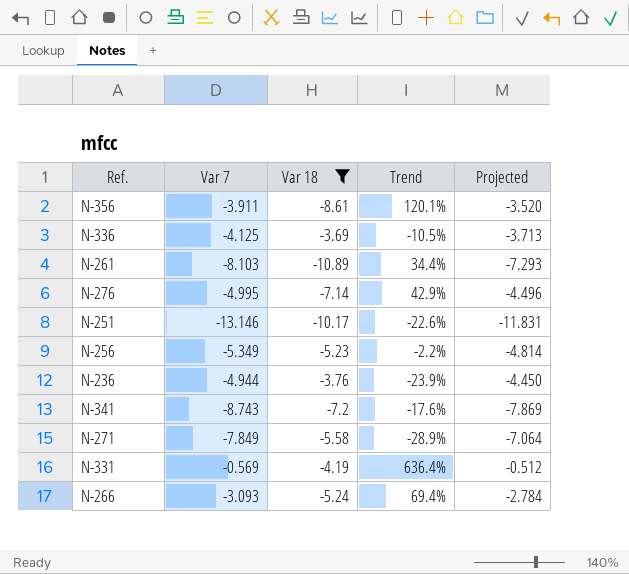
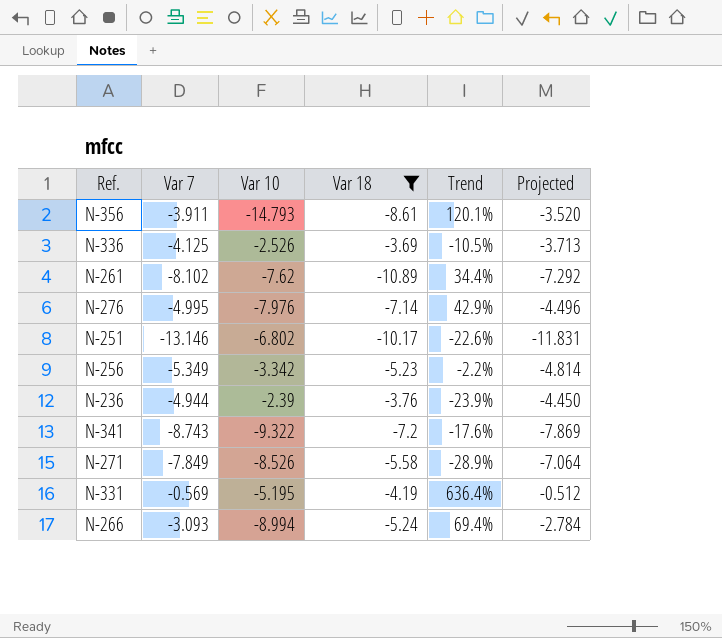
column Var 10 | position: none -> 3
N-261 | Var 7: -8.103 -> -8.102
N-261 | Projected: -7.293 -> -7.292

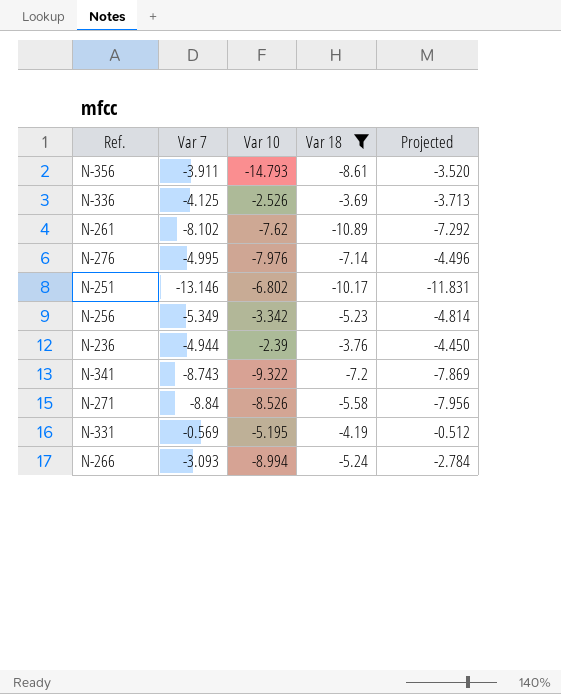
column Trend | formula: ([Var 18] - [Var 7]) / [Var 7] -> none
N-271 | Var 7: -7.849 -> -8.84
N-271 | Projected: -7.064 -> -7.956

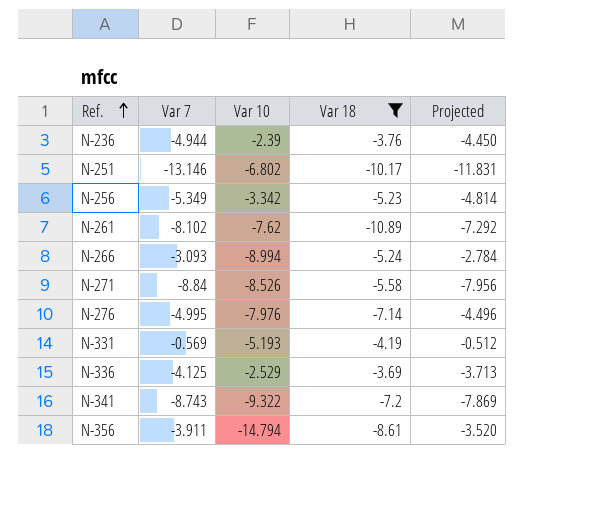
row order: none -> Ref. ascending
N-331 | Var 10: -5.195 -> -5.193
N-336 | Var 10: -2.526 -> -2.529
N-356 | Var 10: -14.793 -> -14.794

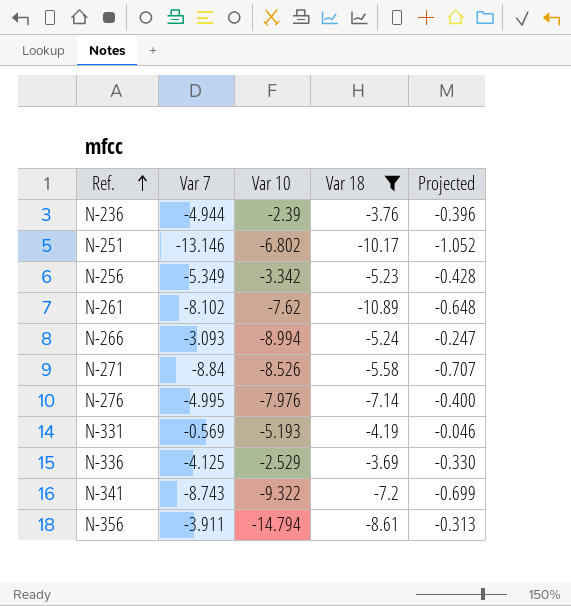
column Projected | formula: [Var 7] * 0.9 -> [Var 7] * 0.08

